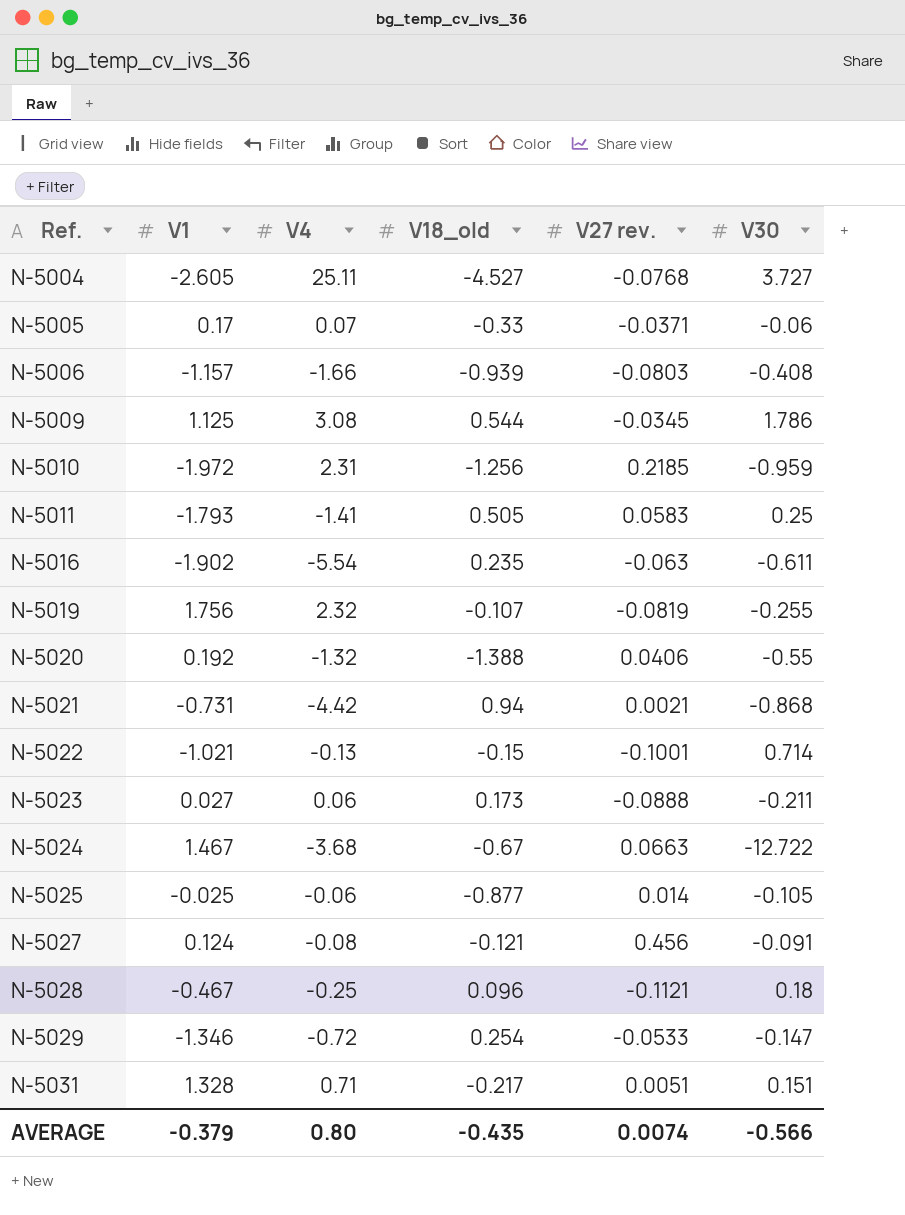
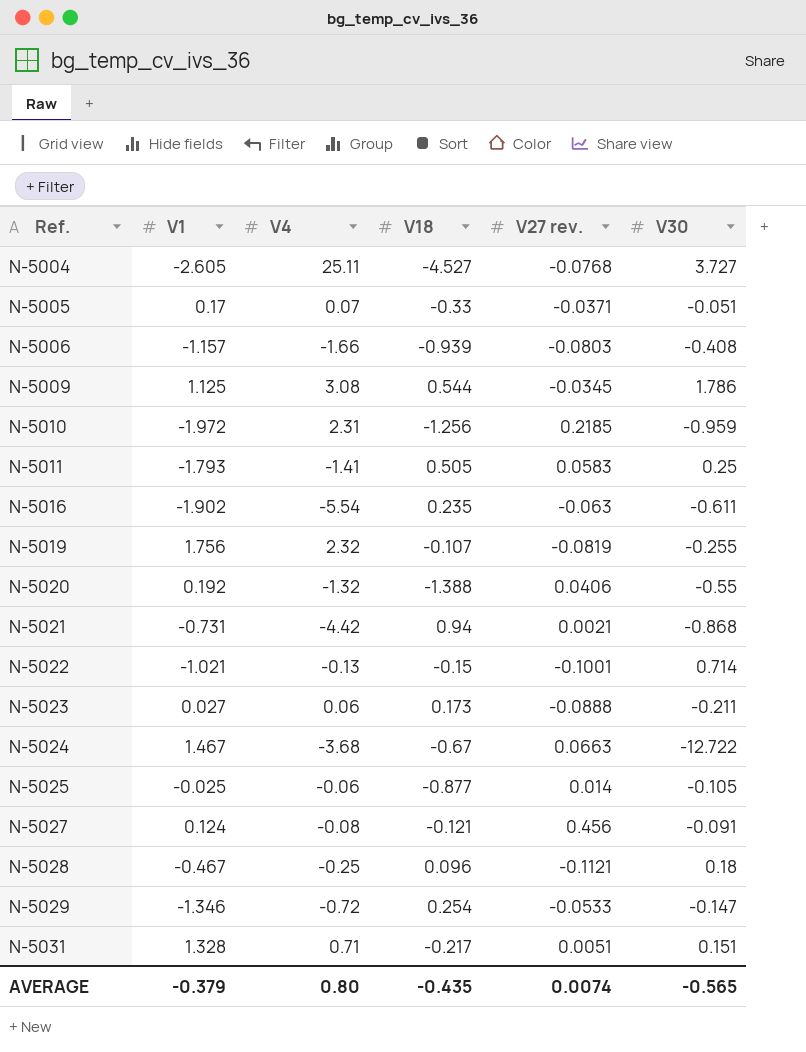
column name: V18_old -> V18
N-5005 | V30: -0.06 -> -0.051
AVERAGE | V30: -0.566 -> -0.565

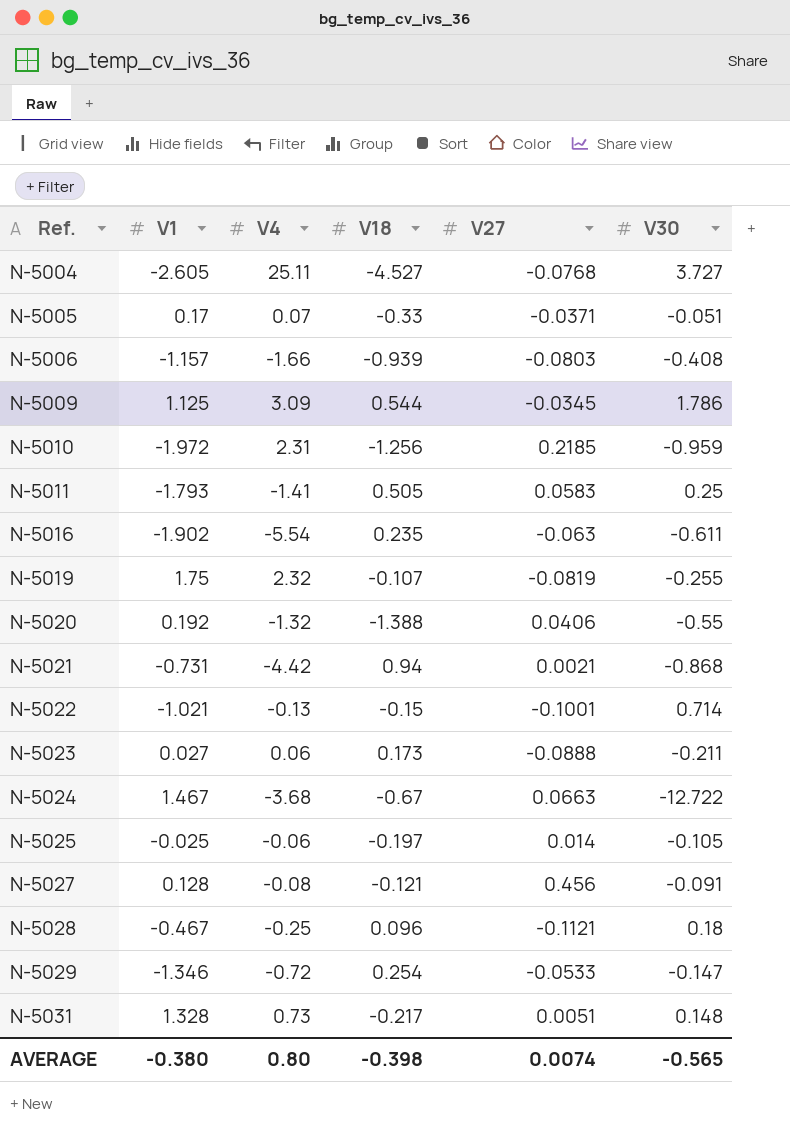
column name: V27 rev. -> V27
N-5009 | V4: 3.08 -> 3.09
N-5019 | V1: 1.756 -> 1.75
N-5025 | V18: -0.877 -> -0.197
N-5027 | V1: 0.124 -> 0.128
N-5031 | V4: 0.71 -> 0.73
N-5031 | V30: 0.151 -> 0.148
AVERAGE | V1: -0.379 -> -0.380
AVERAGE | V18: -0.435 -> -0.398

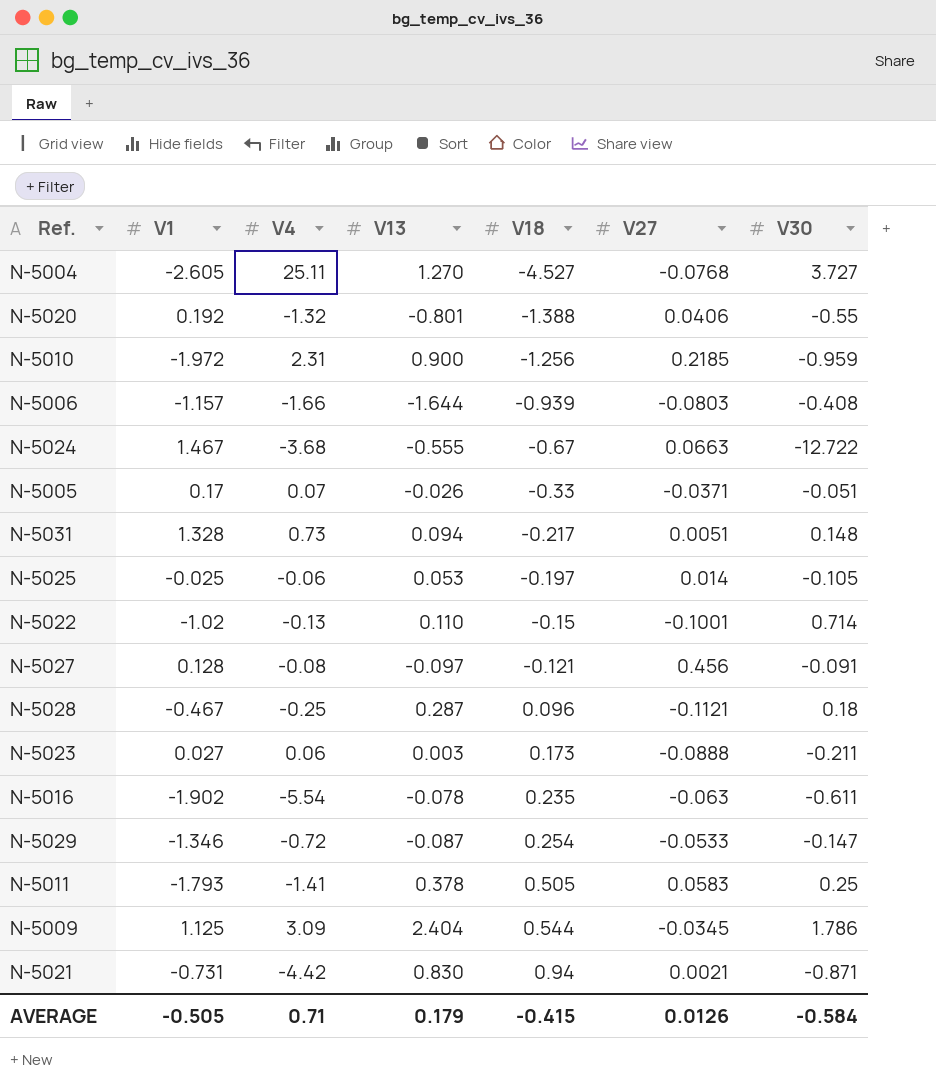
row order: Ref. ascending -> V18 ascending
column V13 | position: none -> 4
row N-5019: 1.75 | 2.32 | -0.107 | -0.0819 | -0.255 -> none
N-5022 | V1: -1.021 -> -1.02
N-5021 | V30: -0.868 -> -0.871
AVERAGE | V1: -0.380 -> -0.505
AVERAGE | V4: 0.80 -> 0.71
AVERAGE | V18: -0.398 -> -0.415
AVERAGE | V27: 0.0074 -> 0.0126
AVERAGE | V30: -0.565 -> -0.584

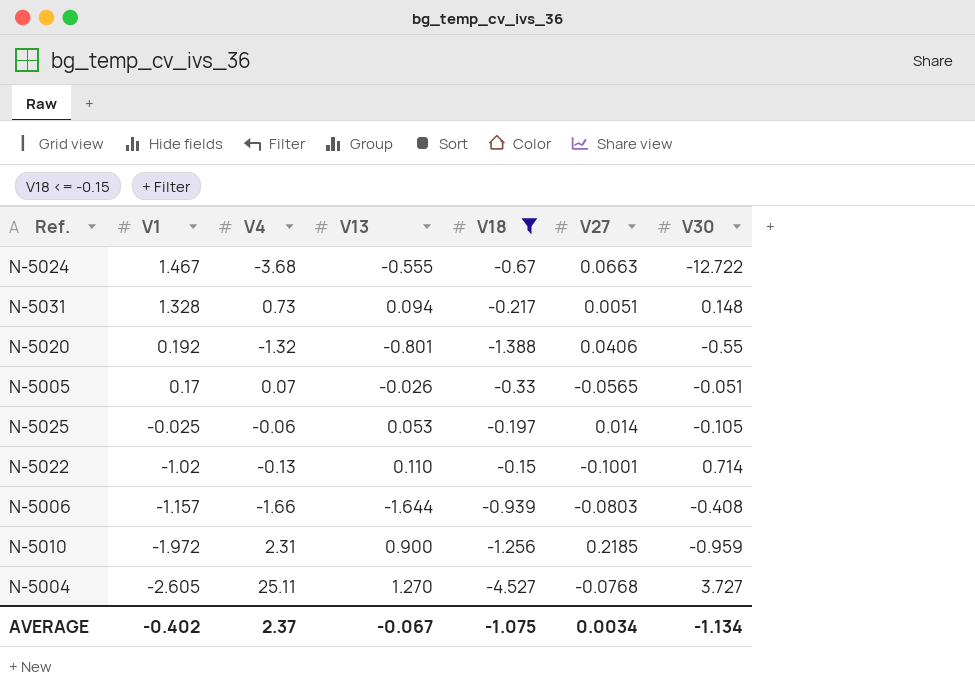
filter: none -> V18 <= -0.15
row order: V18 ascending -> V1 descending
N-5005 | V27: -0.0371 -> -0.0565
AVERAGE | V1: -0.505 -> -0.402
AVERAGE | V4: 0.71 -> 2.37
AVERAGE | V13: 0.179 -> -0.067
AVERAGE | V18: -0.415 -> -1.075
AVERAGE | V27: 0.0126 -> 0.0034
AVERAGE | V30: -0.584 -> -1.134

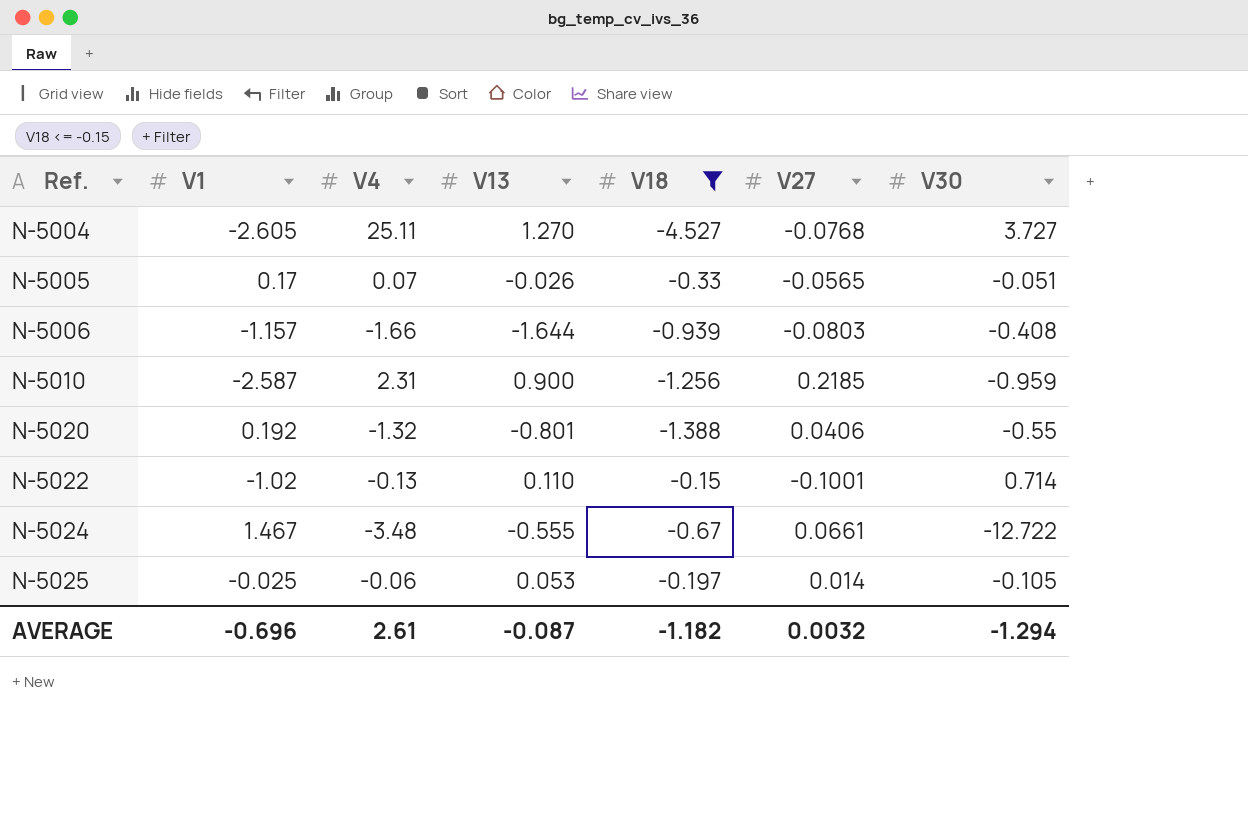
row order: V1 descending -> Ref. ascending
row N-5031: 1.328 | 0.73 | 0.094 | -0.217 | 0.0051 | 0.148 -> none
N-5010 | V1: -1.972 -> -2.587
N-5024 | V4: -3.68 -> -3.48
N-5024 | V27: 0.0663 -> 0.0661
AVERAGE | V1: -0.402 -> -0.696
AVERAGE | V4: 2.37 -> 2.61
AVERAGE | V13: -0.067 -> -0.087
AVERAGE | V18: -1.075 -> -1.182
AVERAGE | V27: 0.0034 -> 0.0032
AVERAGE | V30: -1.134 -> -1.294

